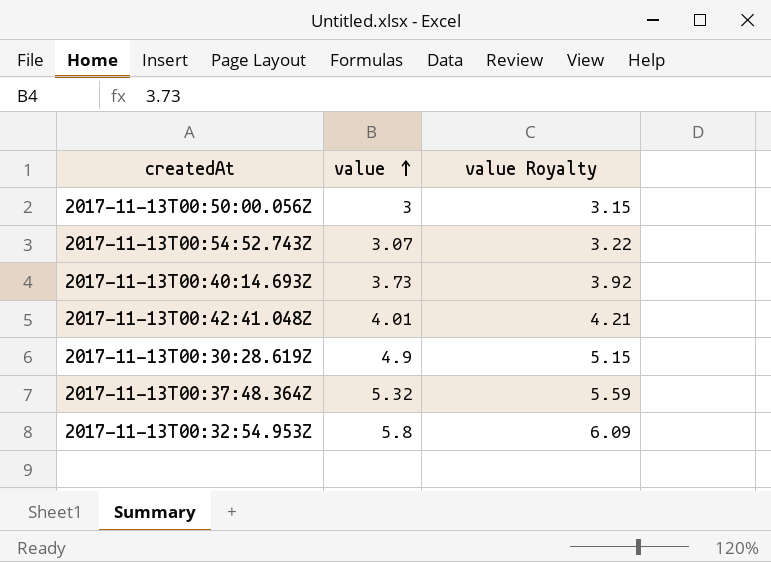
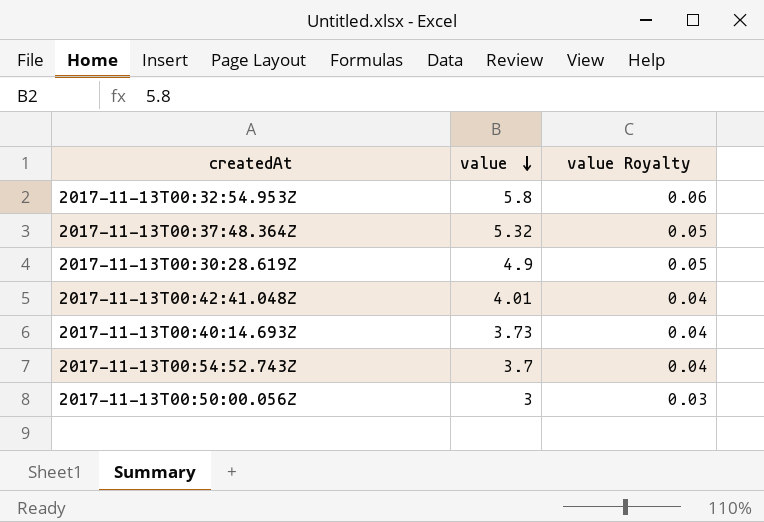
row order: value ascending -> value descending
column value Royalty | formula: [value] * 1.05 -> [value] * 0.01
2017-11-13T00:54:52.743Z | value: 3.07 -> 3.7

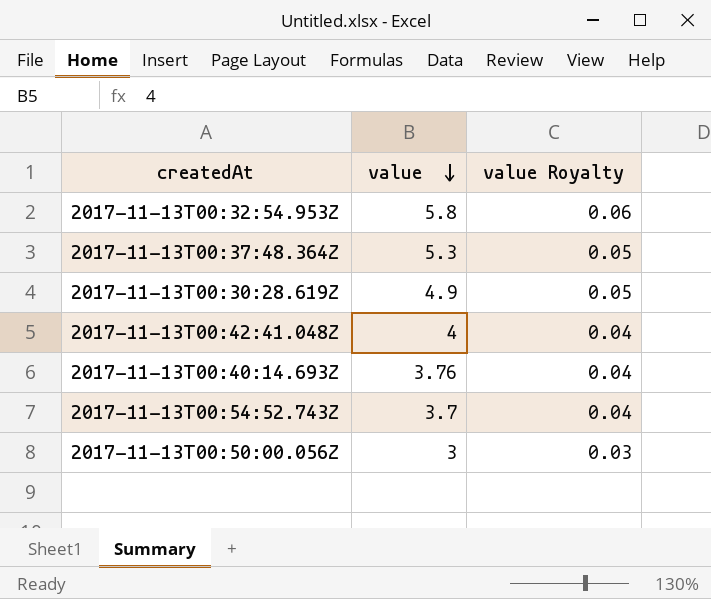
2017-11-13T00:37:48.364Z | value: 5.32 -> 5.3
2017-11-13T00:42:41.048Z | value: 4.01 -> 4
2017-11-13T00:40:14.693Z | value: 3.73 -> 3.76

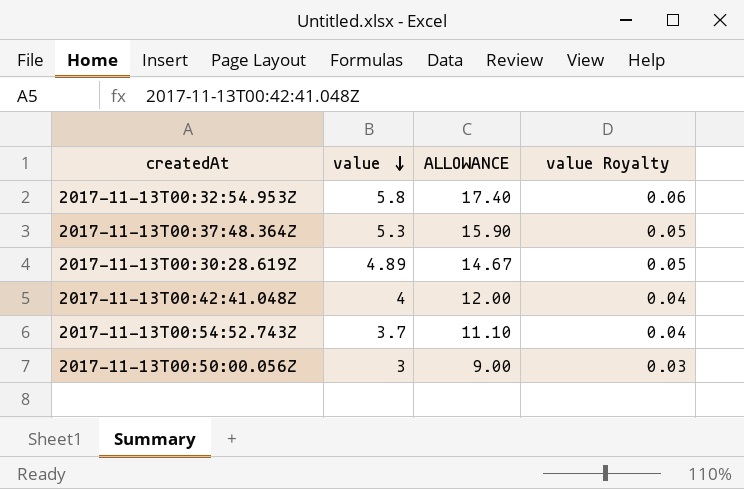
column ALLOWANCE | formula: none -> [value] * 3
row 2017-11-13T00:40:14.693Z: 3.76 | 0.04 -> none
2017-11-13T00:30:28.619Z | value: 4.9 -> 4.89

